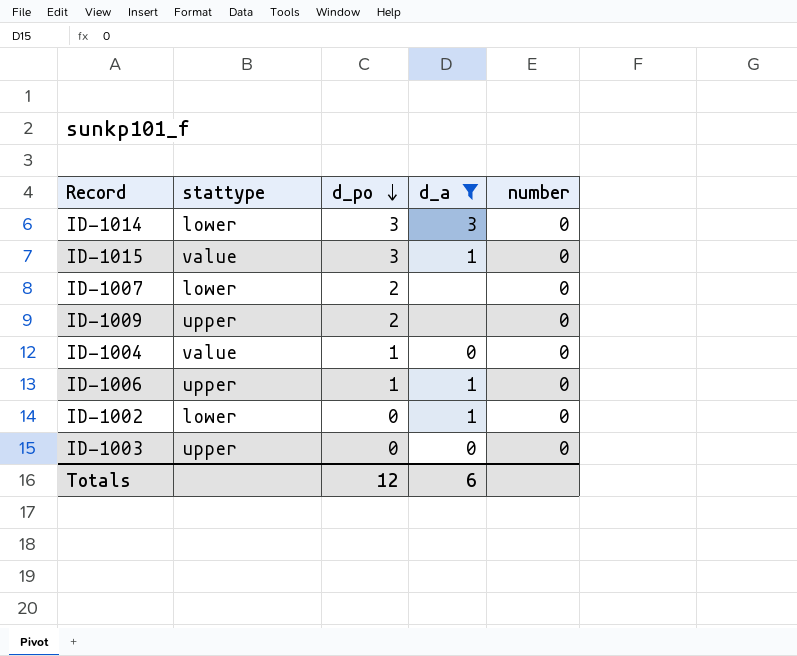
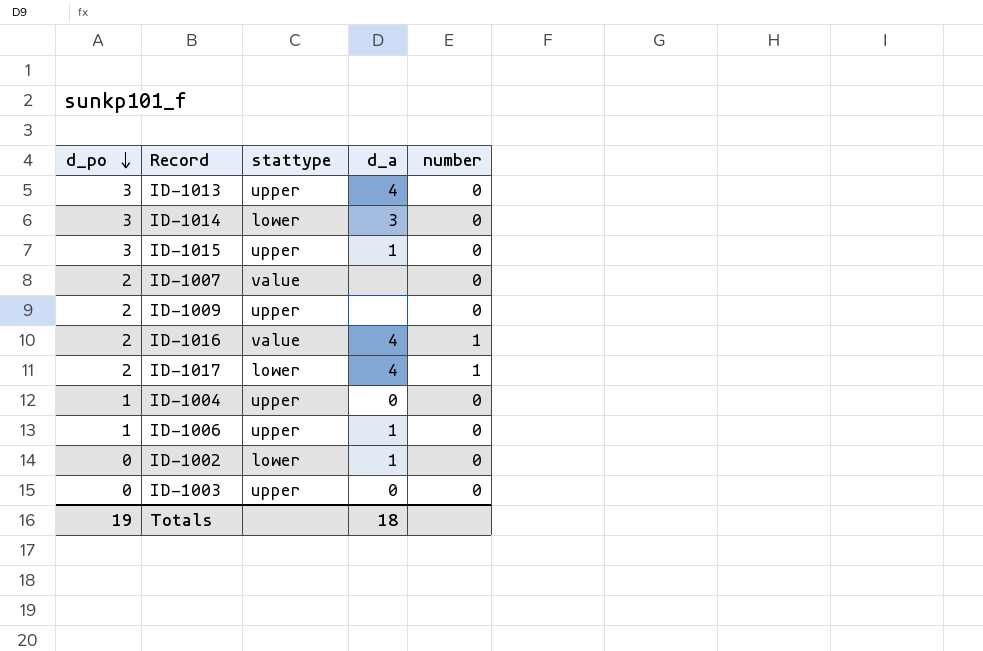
filter: d_a != 4 -> none
column d_po | position: 3 -> 1
ID-1015 | stattype: value -> upper
ID-1007 | stattype: lower -> value
ID-1004 | stattype: value -> upper
Totals | d_po: 12 -> 19
Totals | d_a: 6 -> 18

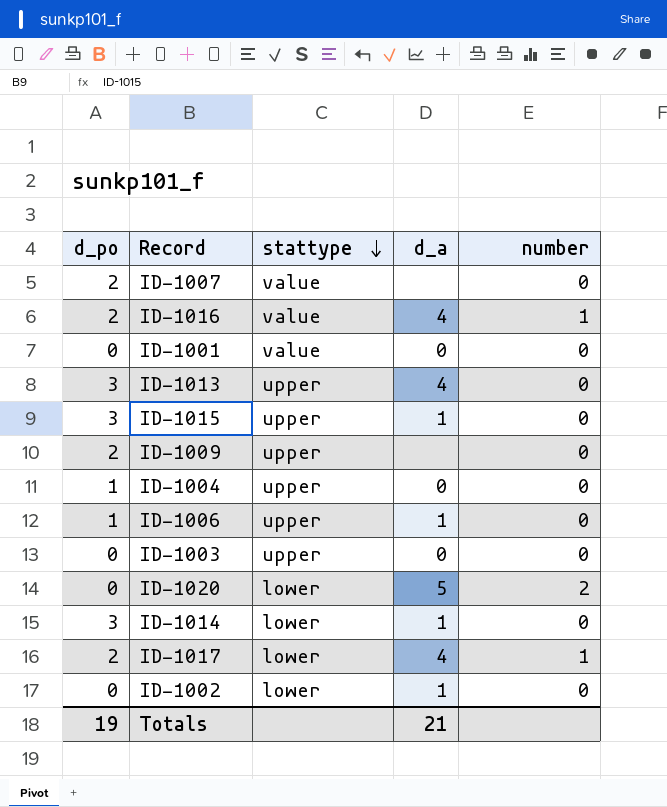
row order: d_po descending -> stattype descending
row ID-1001: none -> 0 | value | 0 | 0
row ID-1020: none -> 0 | lower | 5 | 2
ID-1014 | d_a: 3 -> 1
Totals | d_a: 18 -> 21

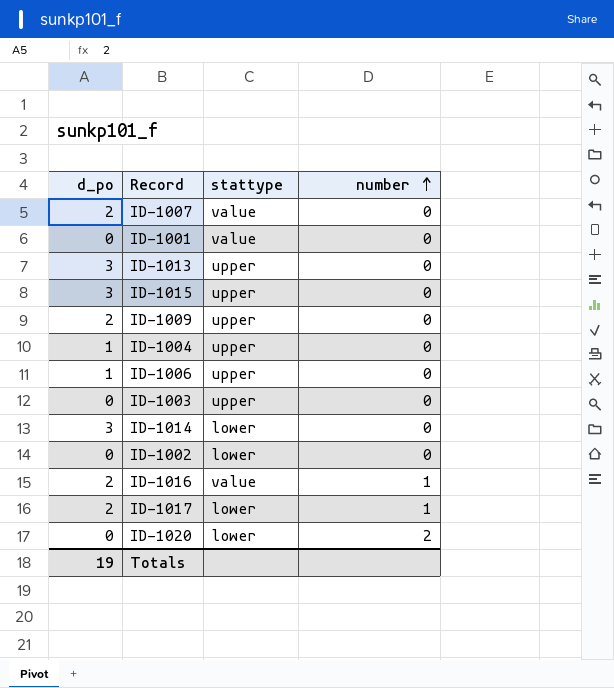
row order: stattype descending -> number ascending
column d_a | position: 4 -> none

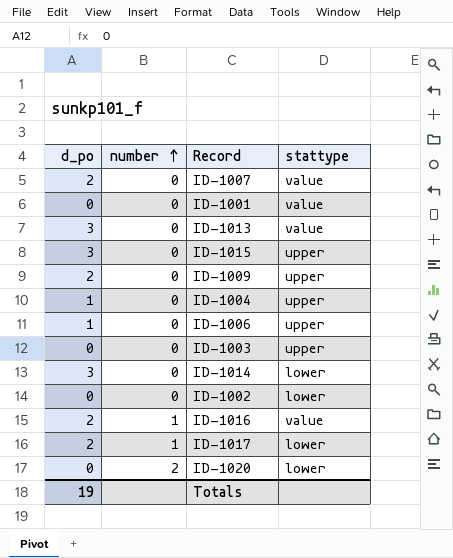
column number | position: 4 -> 2
ID-1013 | stattype: upper -> value

